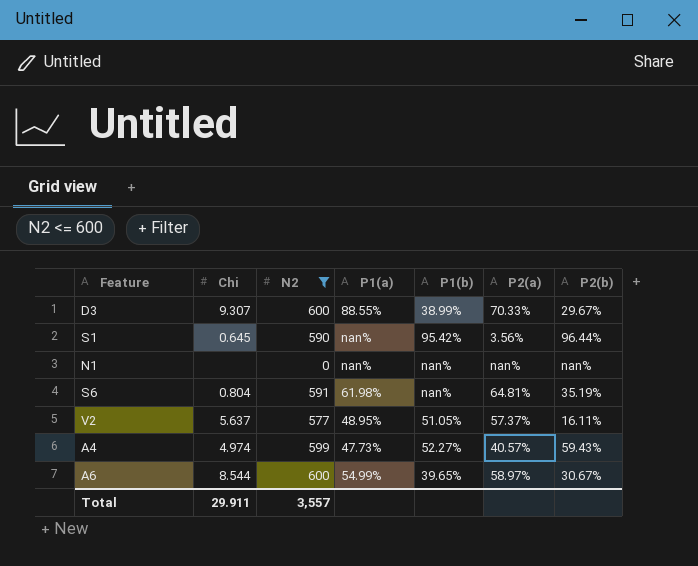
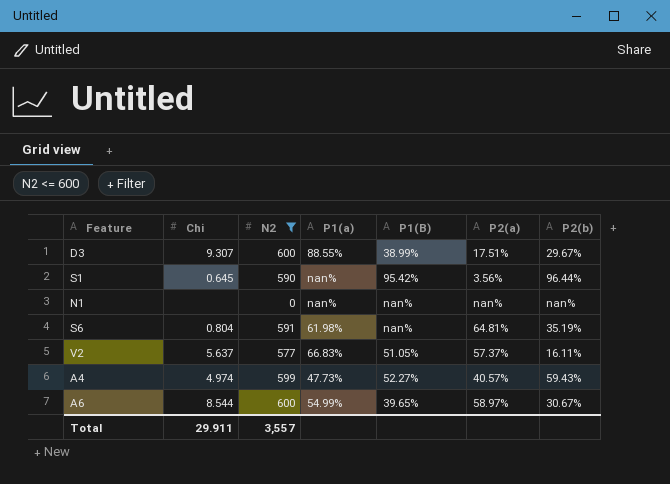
column name: P1(b) -> P1(B)
D3 | P2(a): 70.33% -> 17.51%
V2 | P1(a): 48.95% -> 66.83%

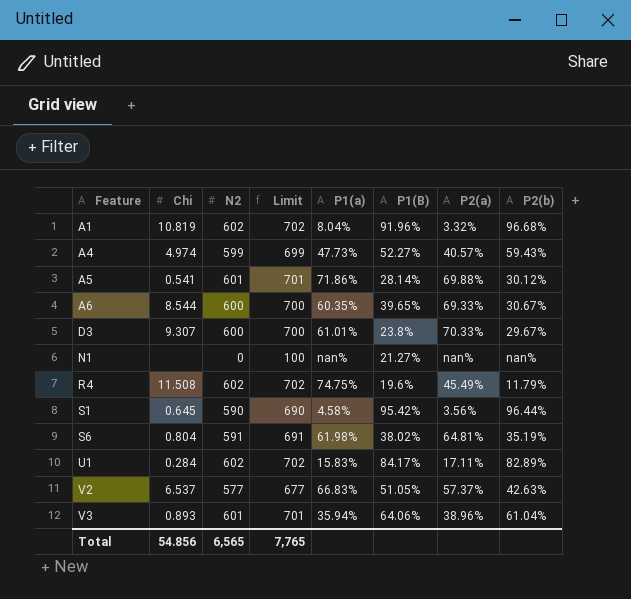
filter: N2 <= 600 -> none
row order: none -> Feature ascending
column Limit | formula: none -> [N2] + 100
A6 | P1(a): 54.99% -> 60.35%
A6 | P2(a): 58.97% -> 69.33%
D3 | P1(a): 88.55% -> 61.01%
D3 | P1(B): 38.99% -> 23.8%
D3 | P2(a): 17.51% -> 70.33%
N1 | P1(B): nan% -> 21.27%
S1 | P1(a): nan% -> 4.58%
S6 | P1(B): nan% -> 38.02%
V2 | Chi: 5.637 -> 6.537
V2 | P2(b): 16.11% -> 42.63%
Total | Chi: 29.911 -> 54.856
Total | N2: 3,557 -> 6,565

